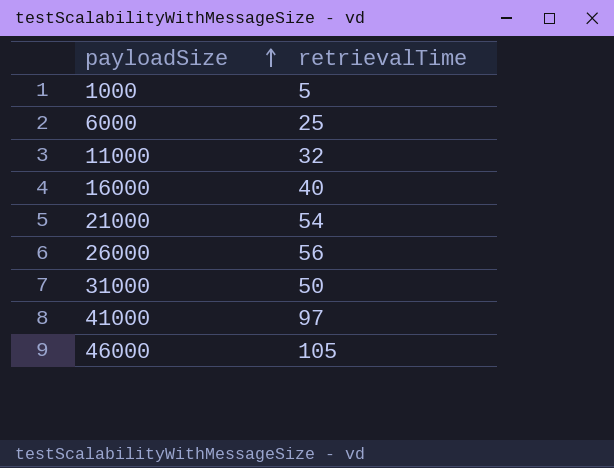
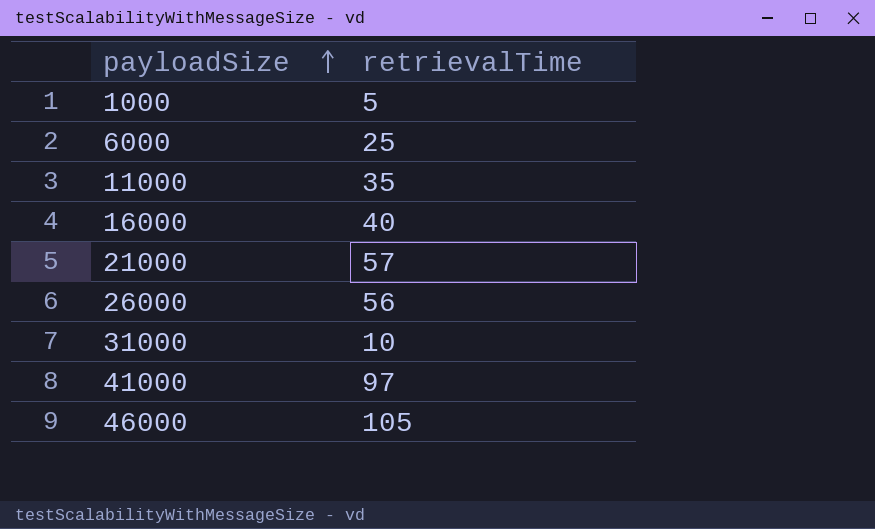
11000 | retrievalTime: 32 -> 35
21000 | retrievalTime: 54 -> 57
31000 | retrievalTime: 50 -> 10

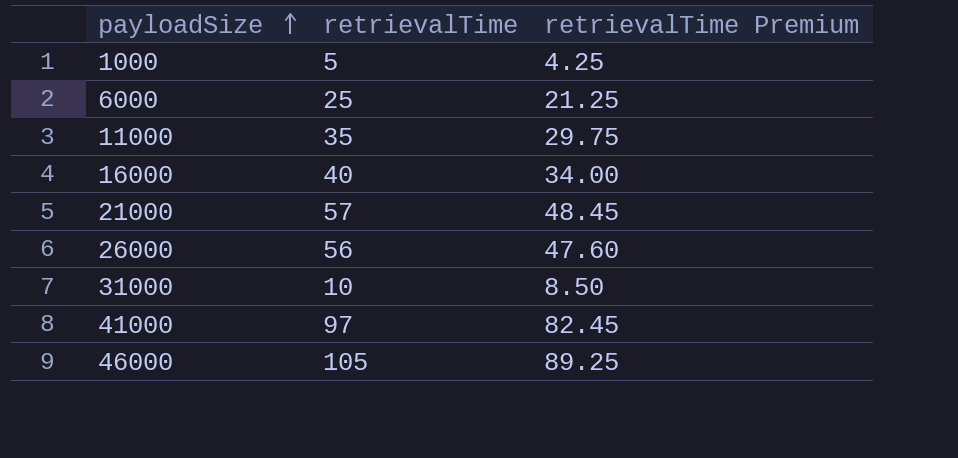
column retrievalTime Premium | formula: none -> [retrievalTime] * 0.85

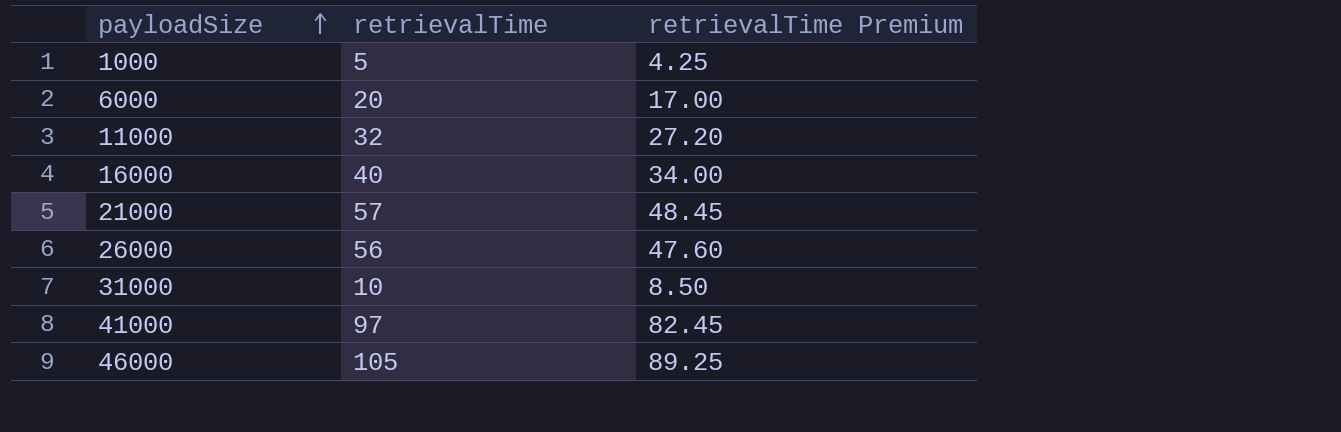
6000 | retrievalTime: 25 -> 20
6000 | retrievalTime Premium: 21.25 -> 17.00
11000 | retrievalTime: 35 -> 32
11000 | retrievalTime Premium: 29.75 -> 27.20

